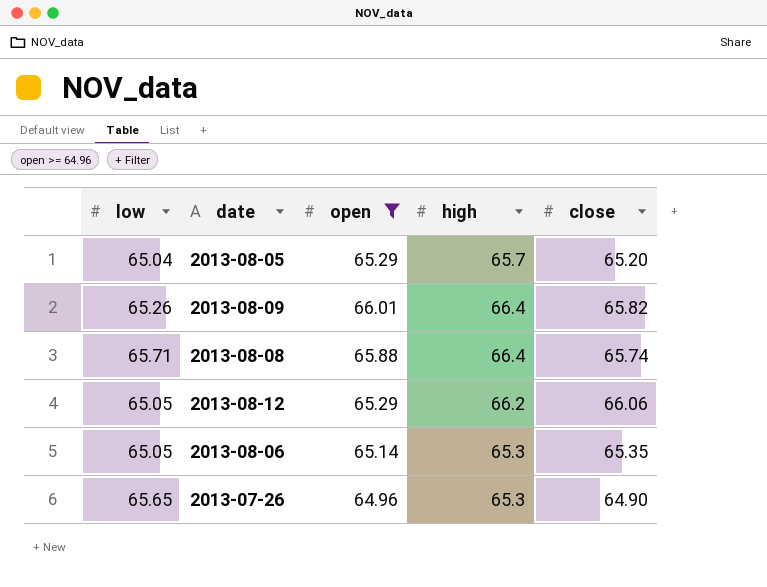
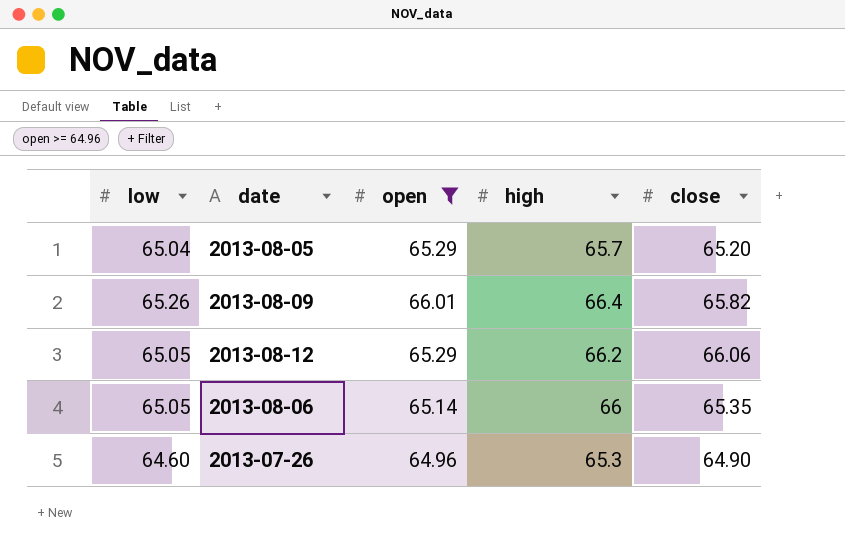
row 2013-08-08: 65.71 | 65.88 | 66.4 | 65.74 -> none
2013-08-06 | high: 65.3 -> 66
2013-07-26 | low: 65.65 -> 64.60

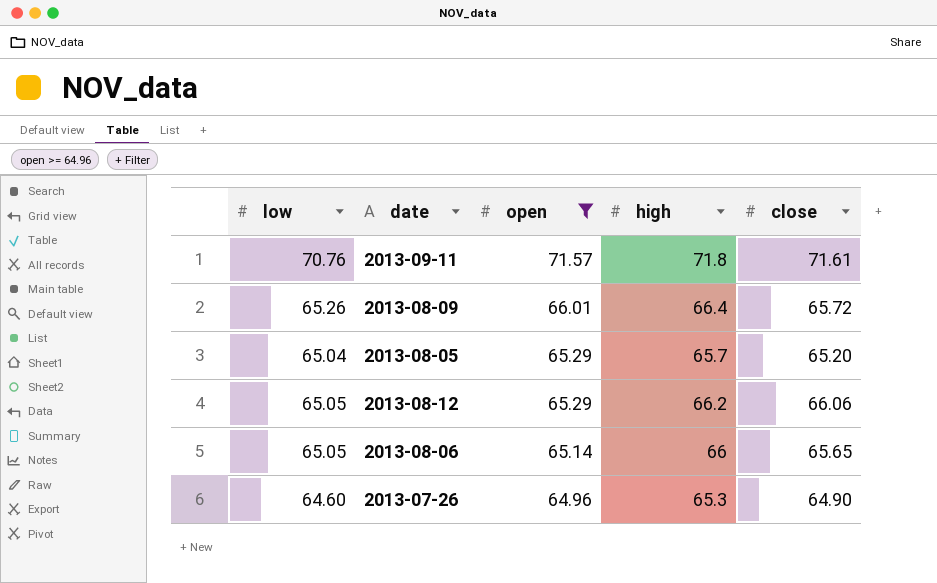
row order: none -> open descending
row 2013-09-11: none -> 70.76 | 71.57 | 71.8 | 71.61
2013-08-09 | close: 65.82 -> 65.72
2013-08-06 | close: 65.35 -> 65.65

